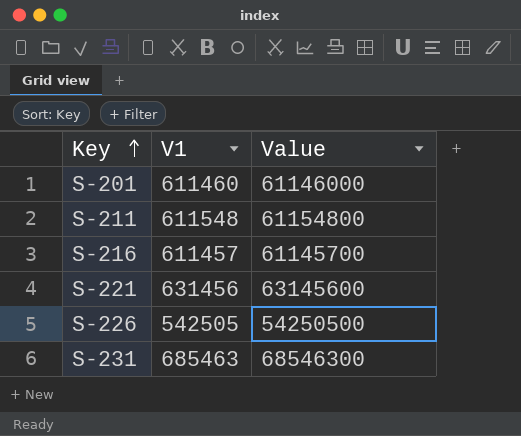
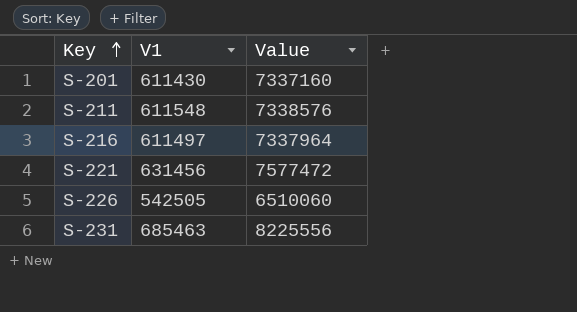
column Value | formula: [V1] * 100 -> [V1] * 12
S-201 | V1: 611460 -> 611430
S-216 | V1: 611457 -> 611497

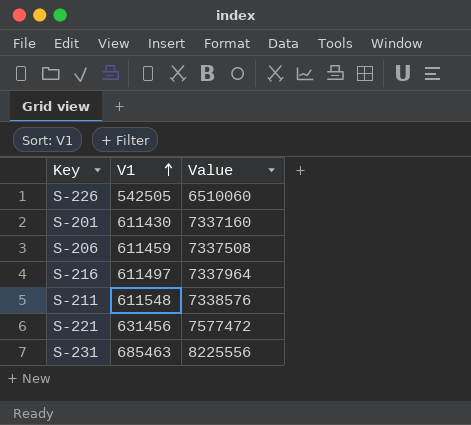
row order: Key ascending -> V1 ascending
row S-206: none -> 611459 | 7337508

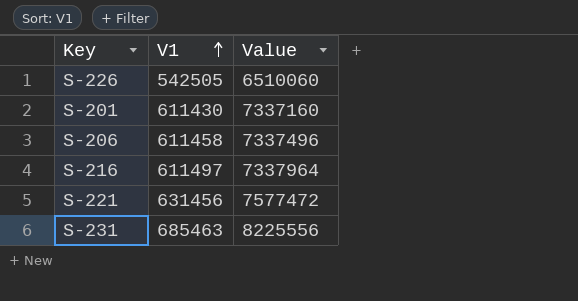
row S-211: 611548 | 7338576 -> none
S-206 | V1: 611459 -> 611458
S-206 | Value: 7337508 -> 7337496

